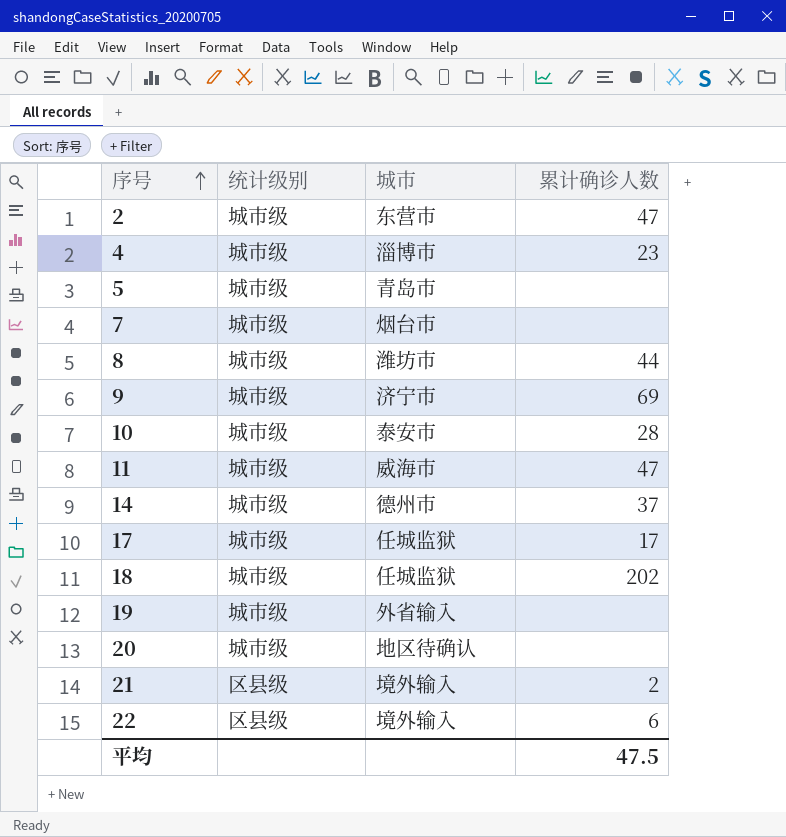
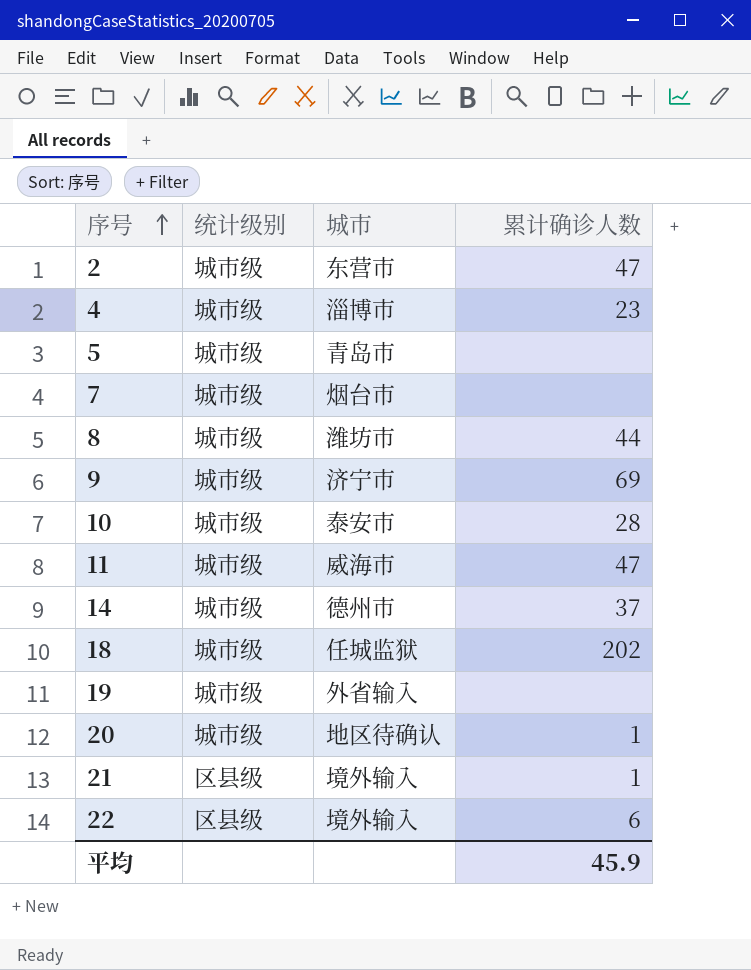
row 17: 城市级 | 任城监狱 | 17 -> none
20 | 累计确诊人数: none -> 1
21 | 累计确诊人数: 2 -> 1
平均 | 累计确诊人数: 47.5 -> 45.9

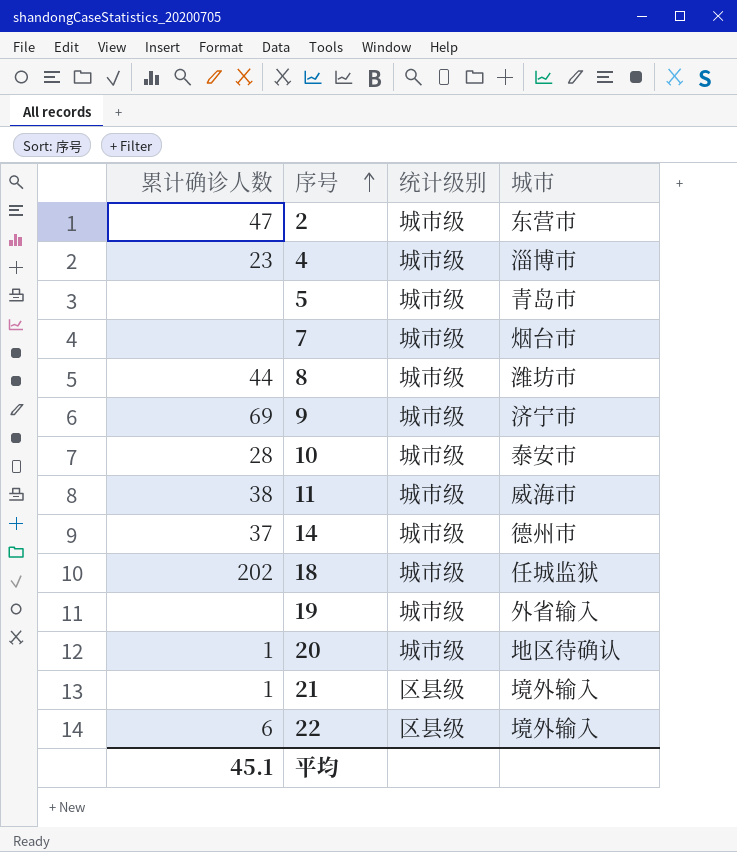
column 累计确诊人数 | position: 4 -> 1
11 | 累计确诊人数: 47 -> 38
平均 | 累计确诊人数: 45.9 -> 45.1

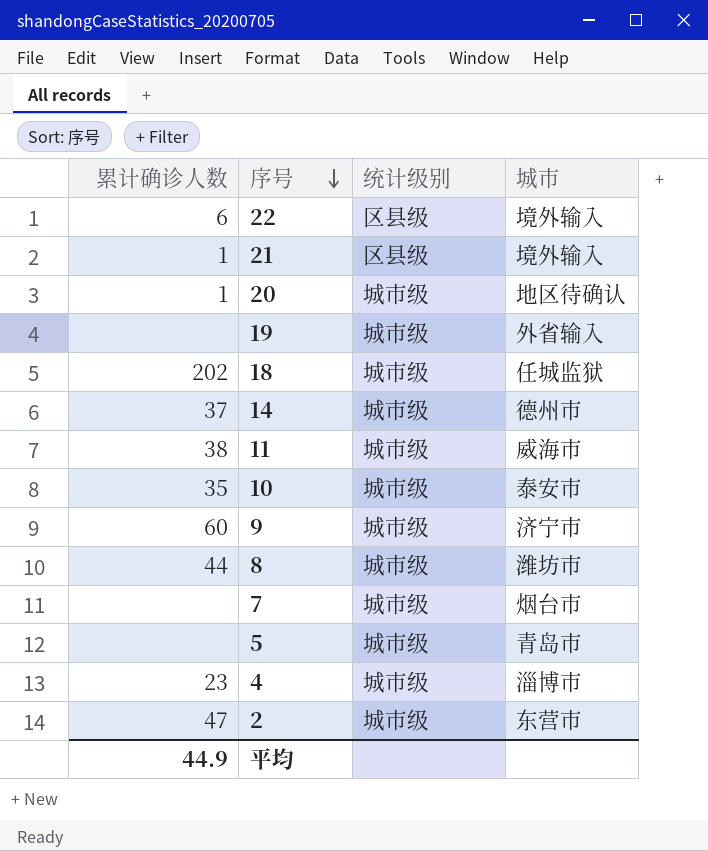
row order: 序号 ascending -> 序号 descending
10 | 累计确诊人数: 28 -> 35
9 | 累计确诊人数: 69 -> 60
平均 | 累计确诊人数: 45.1 -> 44.9

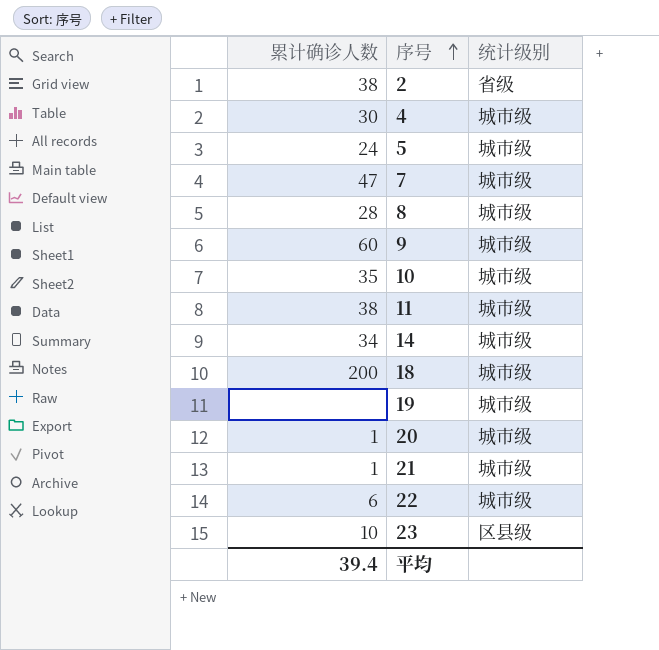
row order: 序号 descending -> 序号 ascending
column 城市 | position: 4 -> none
2 | 累计确诊人数: 47 -> 38
2 | 统计级别: 城市级 -> 省级
4 | 累计确诊人数: 23 -> 30
5 | 累计确诊人数: none -> 24
7 | 累计确诊人数: none -> 47
8 | 累计确诊人数: 44 -> 28
14 | 累计确诊人数: 37 -> 34
18 | 累计确诊人数: 202 -> 200
21 | 统计级别: 区县级 -> 城市级
22 | 统计级别: 区县级 -> 城市级
row 23: none -> 10 | 区县级
平均 | 累计确诊人数: 44.9 -> 39.4

